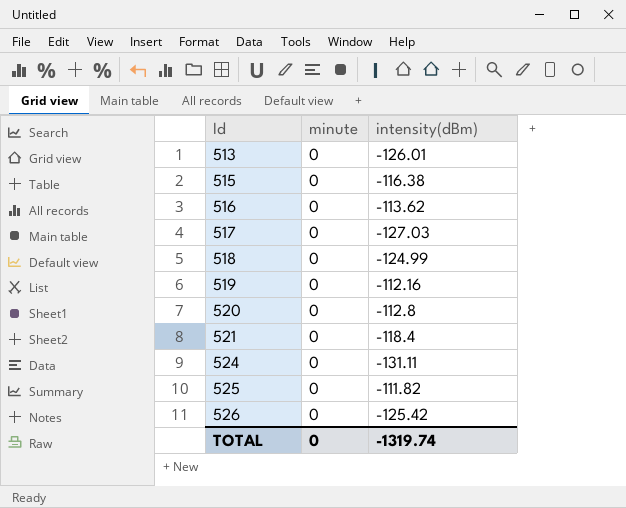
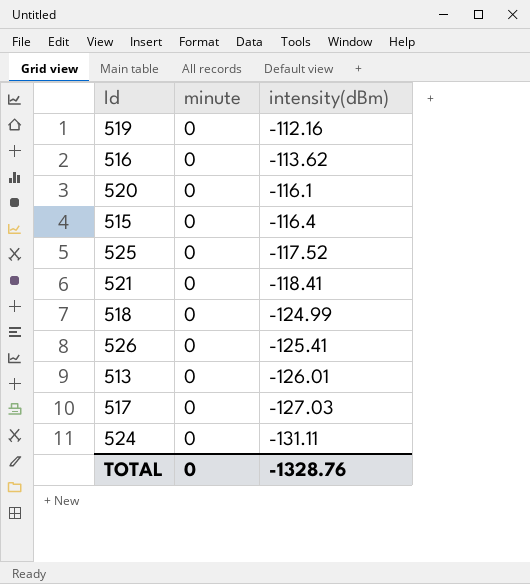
row order: Id ascending -> intensity(dBm) descending
520 | intensity(dBm): -112.8 -> -116.1
515 | intensity(dBm): -116.38 -> -116.4
525 | intensity(dBm): -111.82 -> -117.52
521 | intensity(dBm): -118.4 -> -118.41
526 | intensity(dBm): -125.42 -> -125.41
TOTAL | intensity(dBm): -1319.74 -> -1328.76

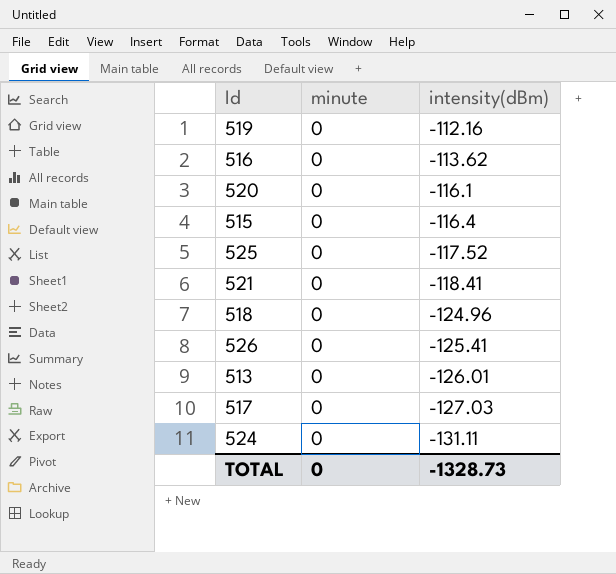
518 | intensity(dBm): -124.99 -> -124.96
TOTAL | intensity(dBm): -1328.76 -> -1328.73

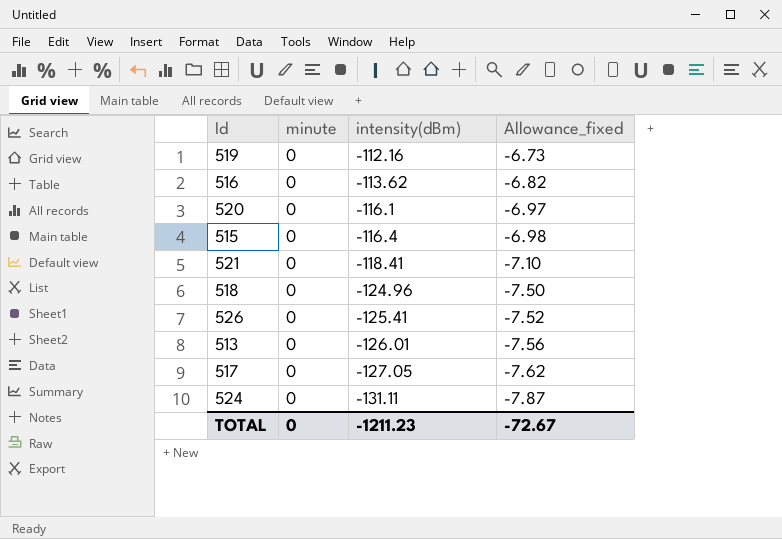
column Allowance_fixed | formula: none -> [intensity(dBm)] * 0.06
row 525: 0 | -117.52 -> none
517 | intensity(dBm): -127.03 -> -127.05
TOTAL | intensity(dBm): -1328.73 -> -1211.23

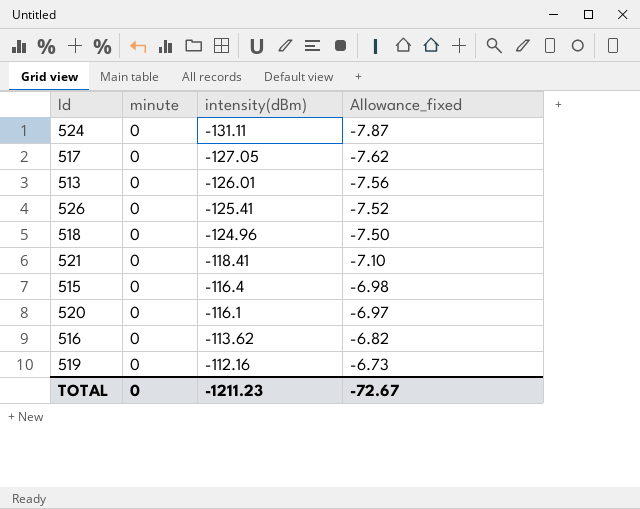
row order: intensity(dBm) descending -> intensity(dBm) ascending

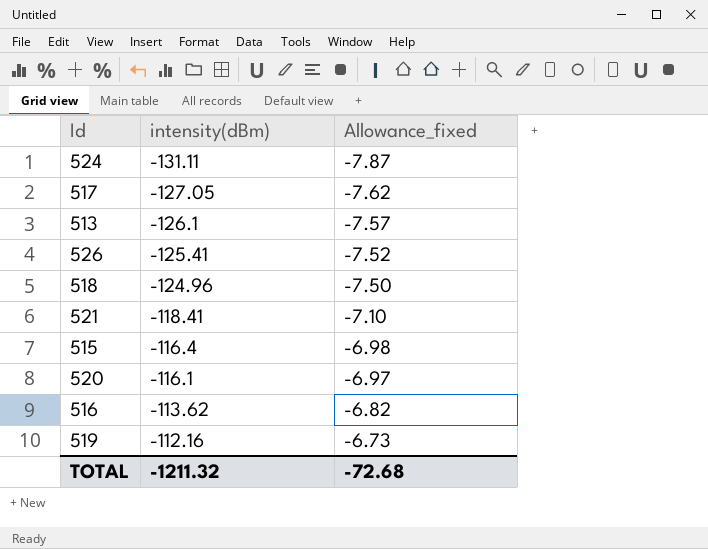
column minute | position: 2 -> none
513 | intensity(dBm): -126.01 -> -126.1
513 | Allowance_fixed: -7.56 -> -7.57
TOTAL | intensity(dBm): -1211.23 -> -1211.32
TOTAL | Allowance_fixed: -72.67 -> -72.68

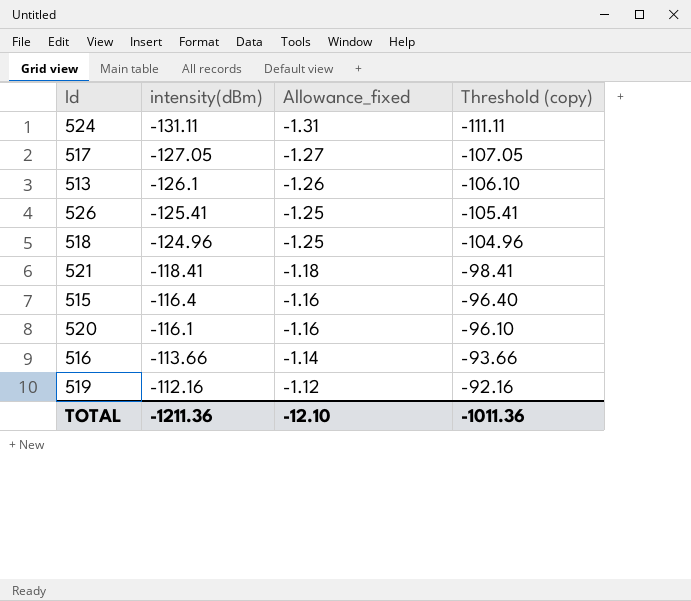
column Allowance_fixed | formula: [intensity(dBm)] * 0.06 -> [intensity(dBm)] * 0.01
column Threshold (copy) | formula: none -> [intensity(dBm)] + 20
516 | intensity(dBm): -113.62 -> -113.66
TOTAL | intensity(dBm): -1211.32 -> -1211.36
TOTAL | Allowance_fixed: -72.68 -> -12.10

